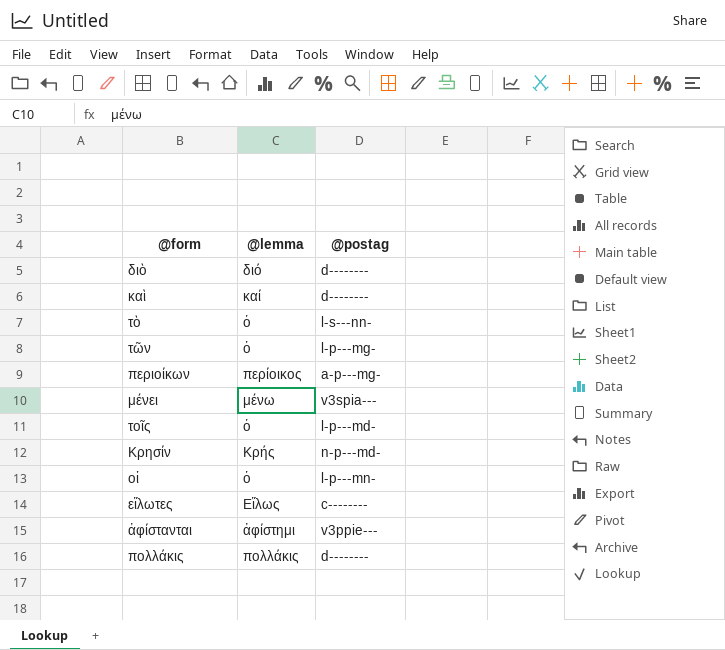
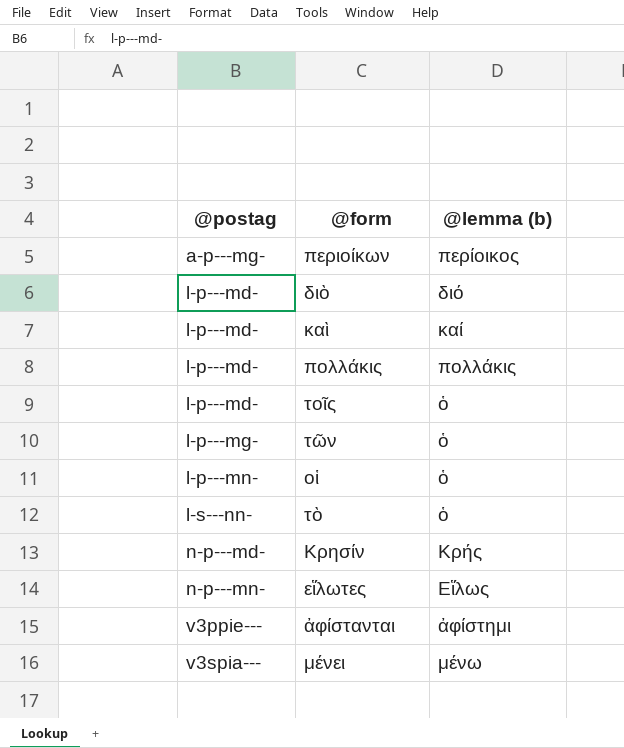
row order: none -> @postag ascending
column @postag | position: 3 -> 1
column name: @lemma -> @lemma (b)
διὸ | @postag: d-------- -> l-p---md-
καὶ | @postag: d-------- -> l-p---md-
πολλάκις | @postag: d-------- -> l-p---md-
εἵλωτες | @postag: c-------- -> n-p---mn-

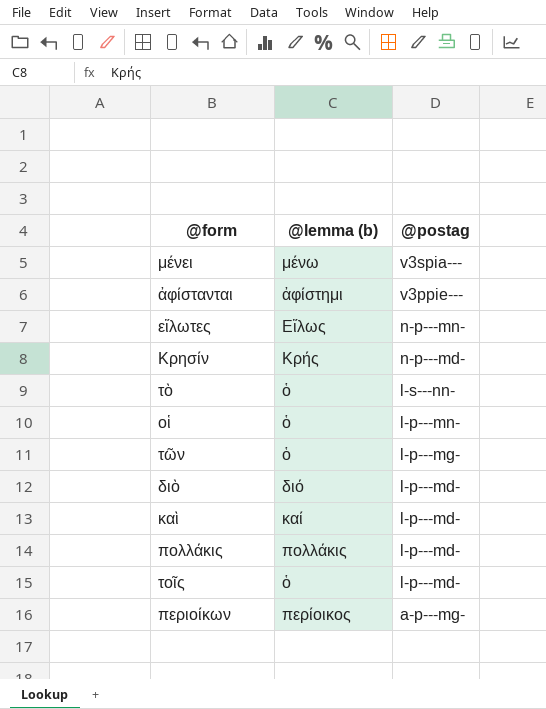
row order: @postag ascending -> @postag descending
column @postag | position: 1 -> 3

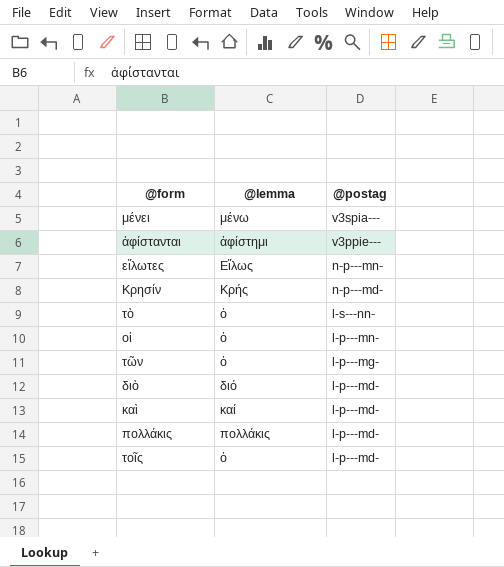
column name: @lemma (b) -> @lemma
row περιοίκων: περίοικος | a-p---mg- -> none

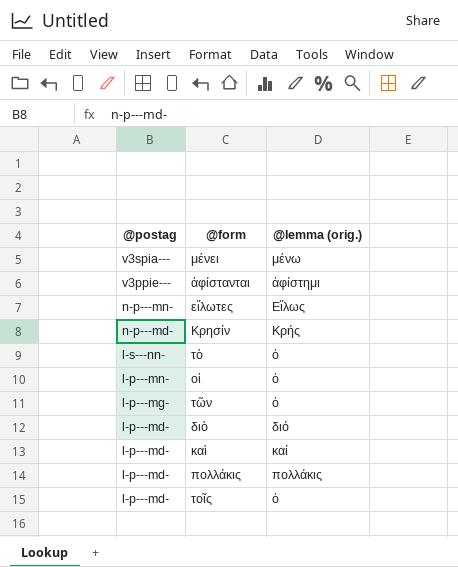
column @postag | position: 3 -> 1
column name: @lemma -> @lemma (orig.)

